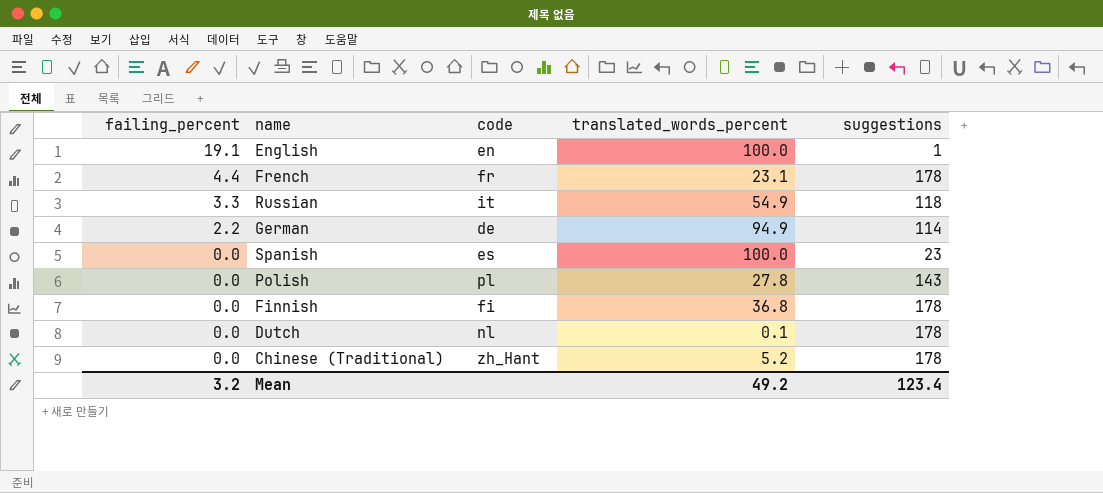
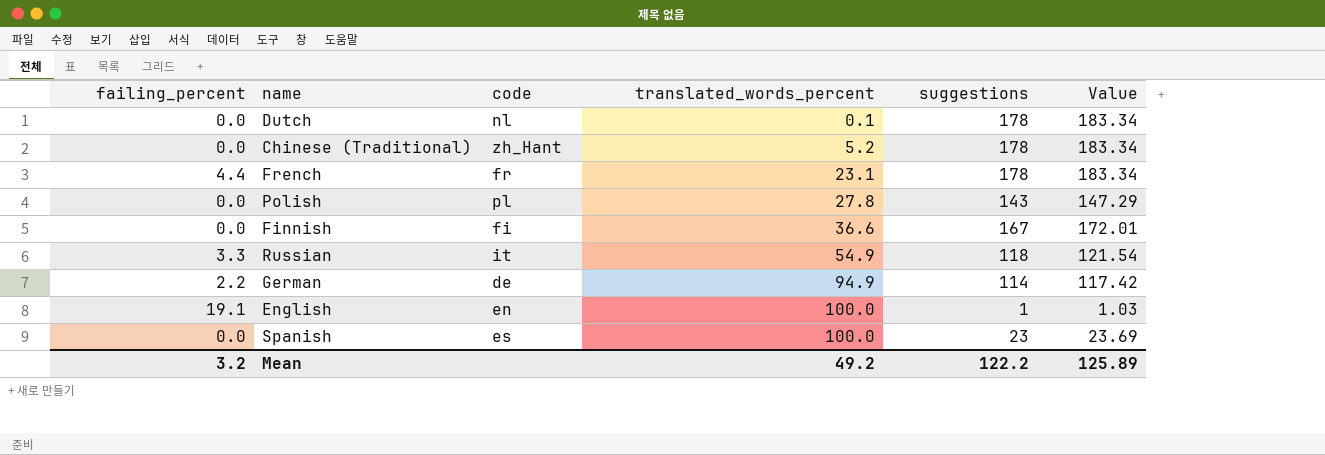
row order: failing_percent descending -> translated_words_percent ascending
column Value | formula: none -> [suggestions] * 1.03
Finnish | translated_words_percent: 36.8 -> 36.6
Finnish | suggestions: 178 -> 167
Mean | suggestions: 123.4 -> 122.2

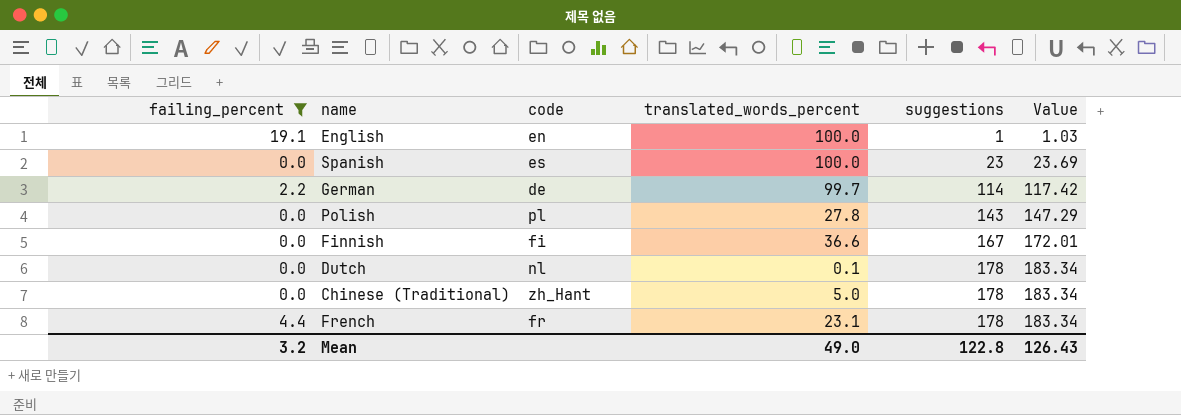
filter: none -> failing_percent != 3.3
row order: translated_words_percent ascending -> suggestions ascending
German | translated_words_percent: 94.9 -> 99.7
Chinese (Traditional) | translated_words_percent: 5.2 -> 5.0
Mean | translated_words_percent: 49.2 -> 49.0
Mean | suggestions: 122.2 -> 122.8
Mean | Value: 125.89 -> 126.43

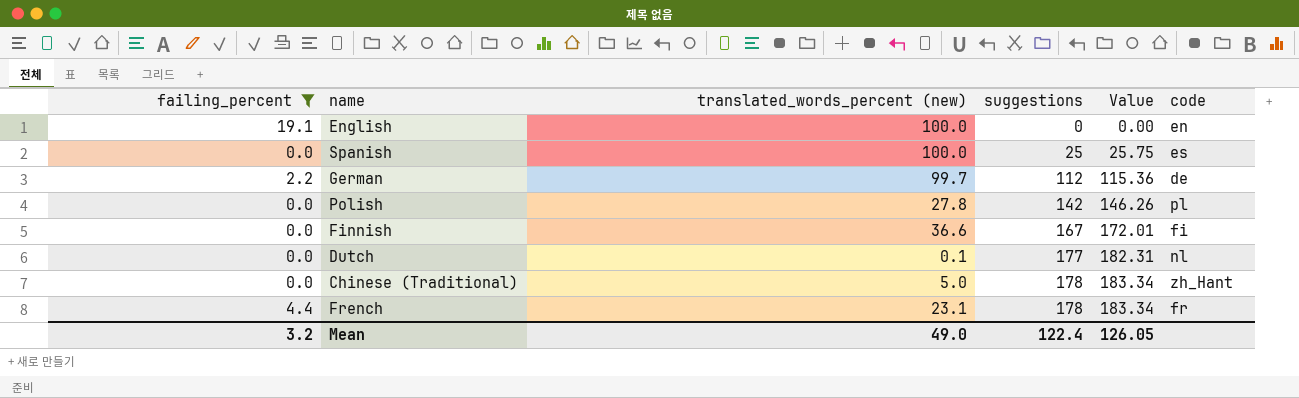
column name: translated_words_percent -> translated_words_percent (new)
column code | position: 3 -> 6
English | suggestions: 1 -> 0
English | Value: 1.03 -> 0.00
Spanish | suggestions: 23 -> 25
Spanish | Value: 23.69 -> 25.75
German | suggestions: 114 -> 112
German | Value: 117.42 -> 115.36
Polish | suggestions: 143 -> 142
Polish | Value: 147.29 -> 146.26
Dutch | suggestions: 178 -> 177
Dutch | Value: 183.34 -> 182.31
Mean | suggestions: 122.8 -> 122.4
Mean | Value: 126.43 -> 126.05

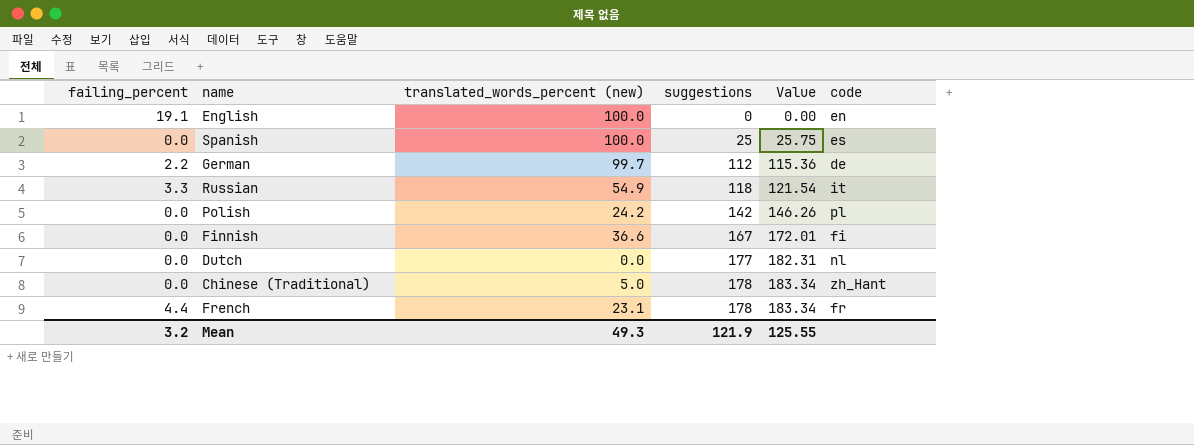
filter: failing_percent != 3.3 -> none
Polish | translated_words_percent (new): 27.8 -> 24.2
Dutch | translated_words_percent (new): 0.1 -> 0.0
Mean | translated_words_percent (new): 49.0 -> 49.3
Mean | suggestions: 122.4 -> 121.9
Mean | Value: 126.05 -> 125.55

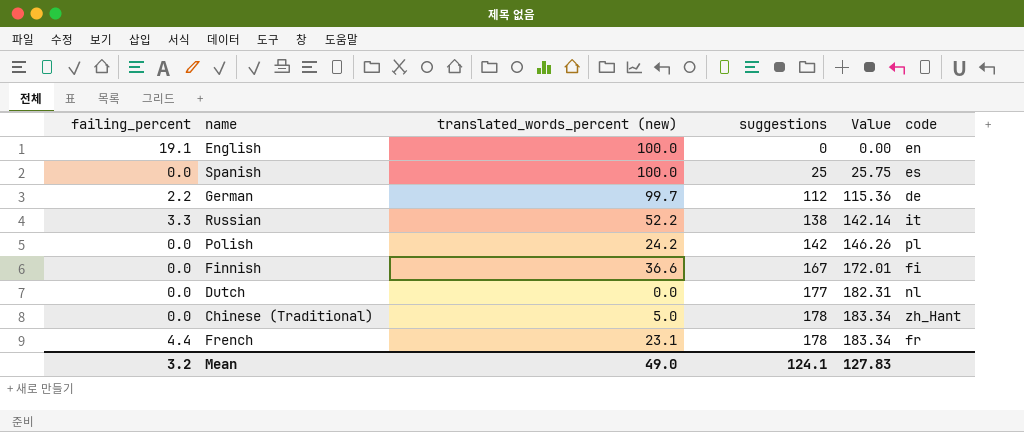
Russian | translated_words_percent (new): 54.9 -> 52.2
Russian | suggestions: 118 -> 138
Russian | Value: 121.54 -> 142.14
Mean | translated_words_percent (new): 49.3 -> 49.0
Mean | suggestions: 121.9 -> 124.1
Mean | Value: 125.55 -> 127.83

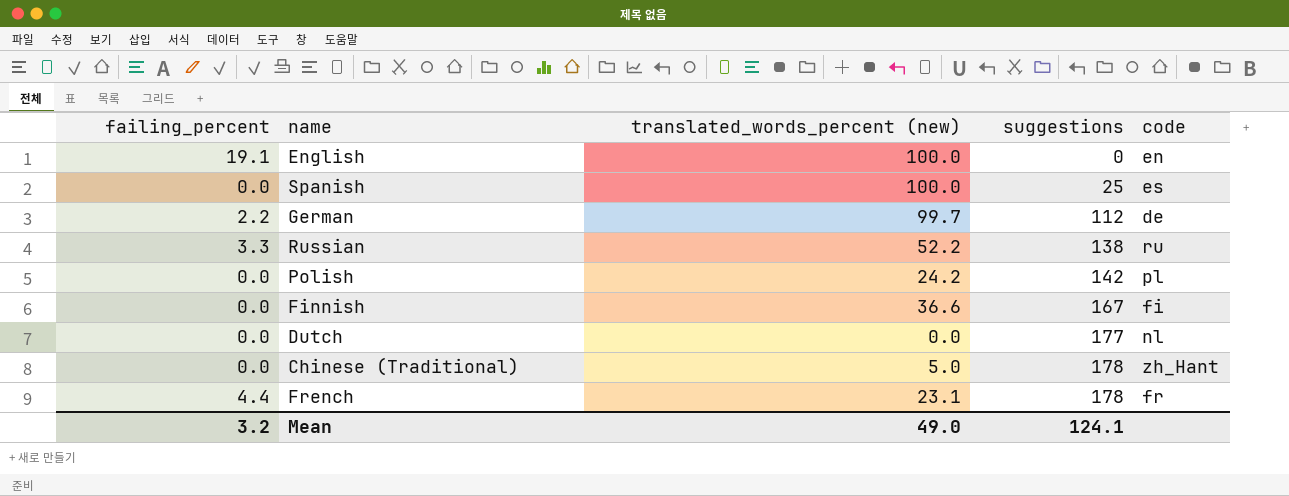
column Value | formula: [suggestions] * 1.03 -> none
Russian | code: it -> ru

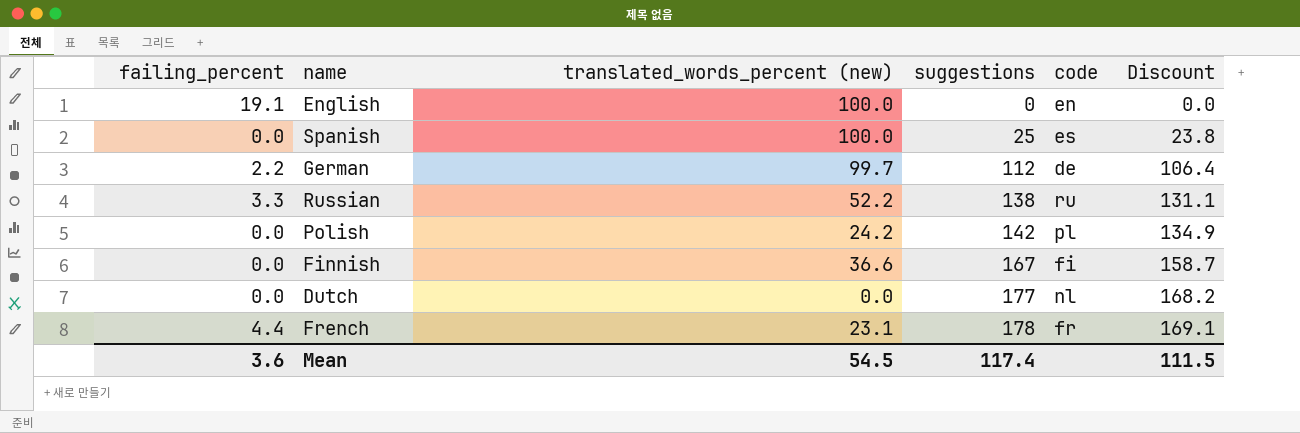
column Discount | formula: none -> [suggestions] * 0.95
row Chinese (Traditional): 0.0 | 5.0 | 178 | zh_Hant -> none
Mean | failing_percent: 3.2 -> 3.6
Mean | translated_words_percent (new): 49.0 -> 54.5
Mean | suggestions: 124.1 -> 117.4

